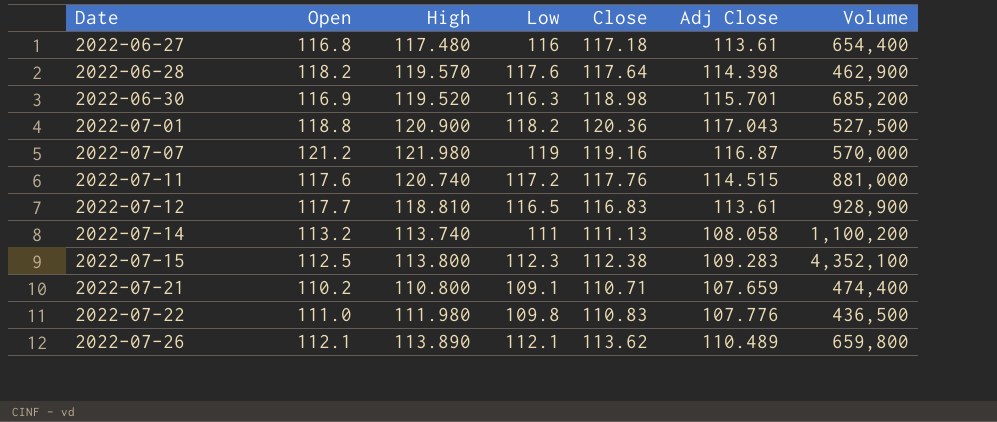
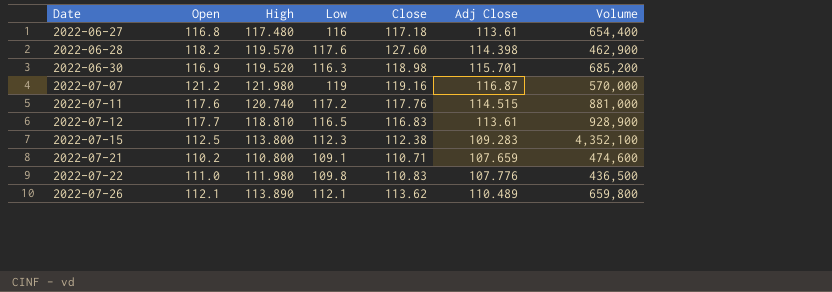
row 2022-07-01: 118.8 | 120.900 | 118.2 | 120.36 | 117.043 | 527,500 -> none
row 2022-07-14: 113.2 | 113.740 | 111 | 111.13 | 108.058 | 1,100,200 -> none
2022-06-28 | Close: 117.64 -> 127.60
2022-07-21 | Volume: 474,400 -> 474,600

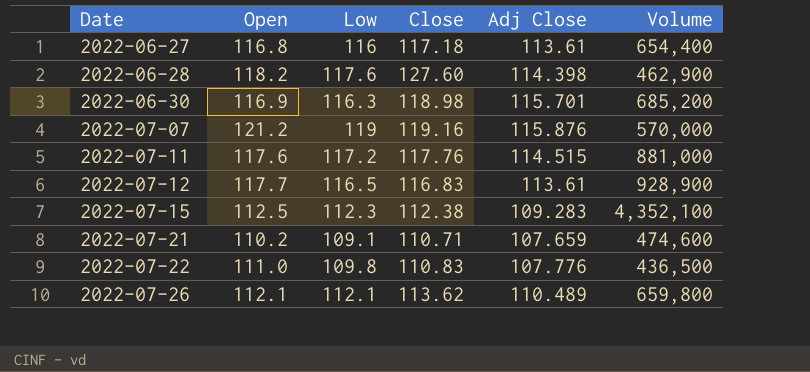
column High | position: 3 -> none
2022-07-07 | Adj Close: 116.87 -> 115.876

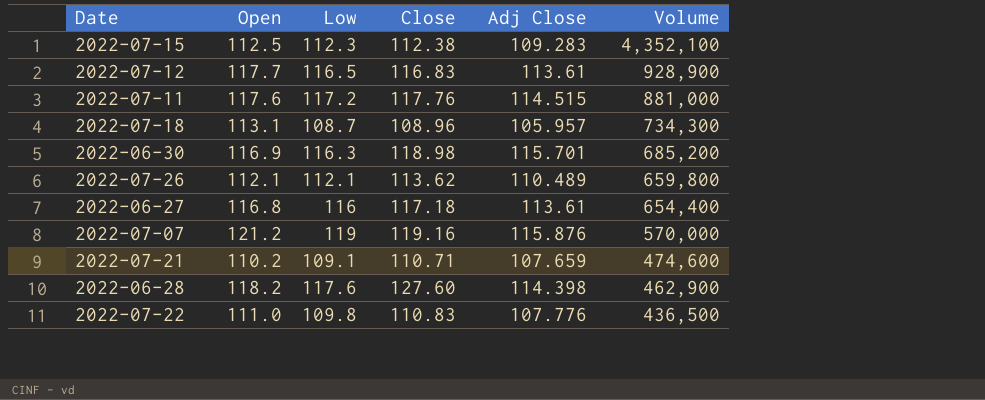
row order: Date ascending -> Volume descending
row 2022-07-18: none -> 113.1 | 108.7 | 108.96 | 105.957 | 734,300

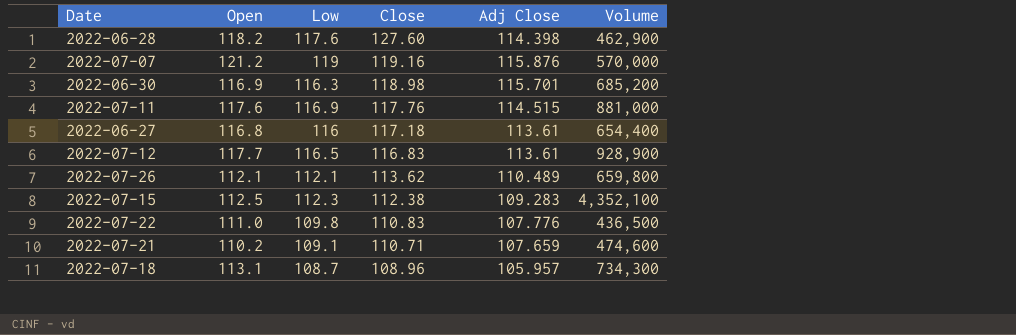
row order: Volume descending -> Close descending
2022-07-11 | Low: 117.2 -> 116.9

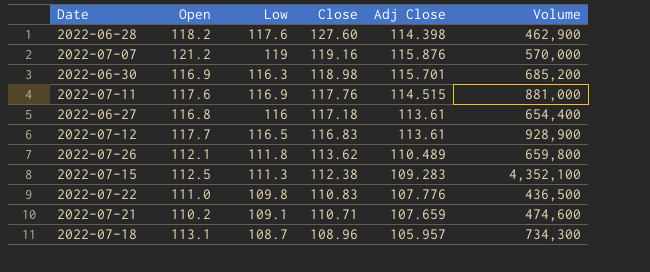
2022-07-26 | Low: 112.1 -> 111.8
2022-07-15 | Low: 112.3 -> 111.3

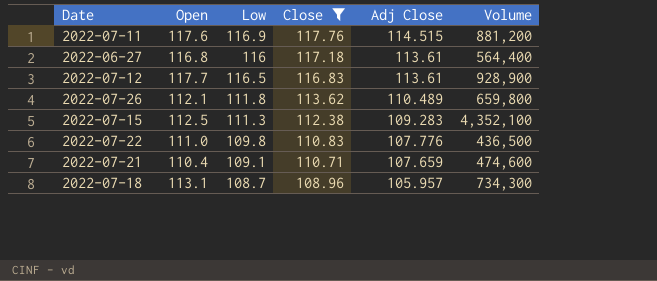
filter: none -> Close <= 117.76
2022-07-11 | Volume: 881,000 -> 881,200
2022-06-27 | Volume: 654,400 -> 564,400
2022-07-21 | Open: 110.2 -> 110.4

